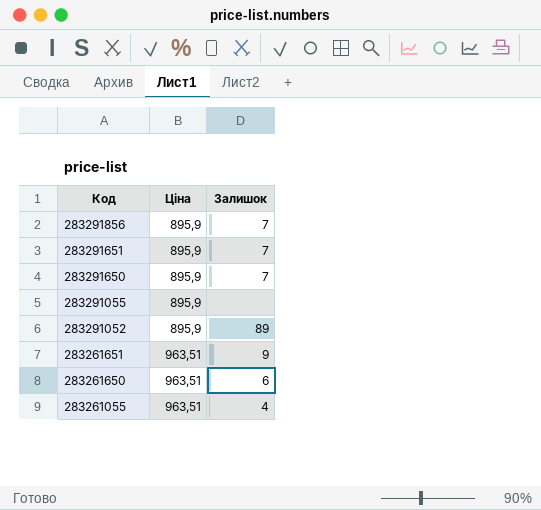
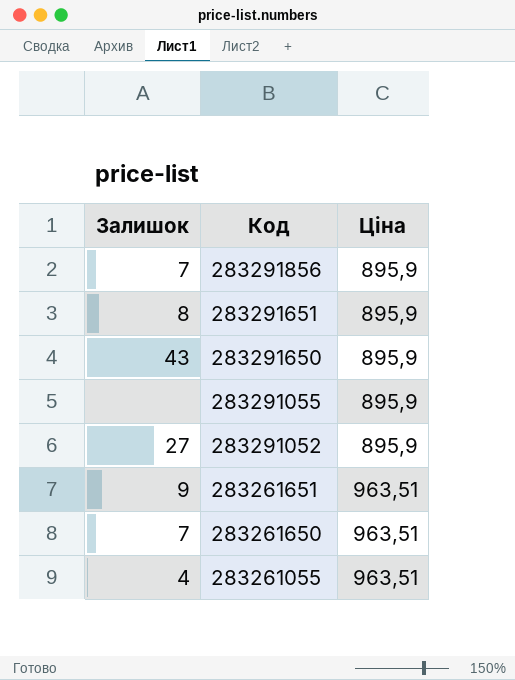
column Залишок | position: 3 -> 1
283291651 | Залишок: 7 -> 8
283291650 | Залишок: 7 -> 43
283291052 | Залишок: 89 -> 27
283261650 | Залишок: 6 -> 7

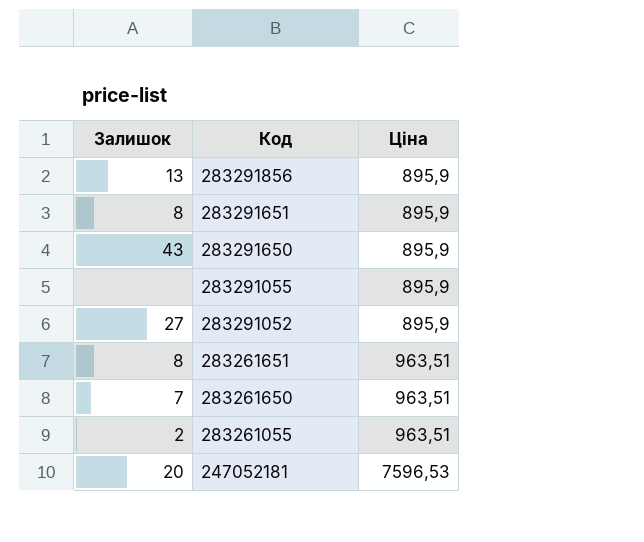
283291856 | Залишок: 7 -> 13
283261651 | Залишок: 9 -> 8
283261055 | Залишок: 4 -> 2
row 247052181: none -> 20 | 7596,53

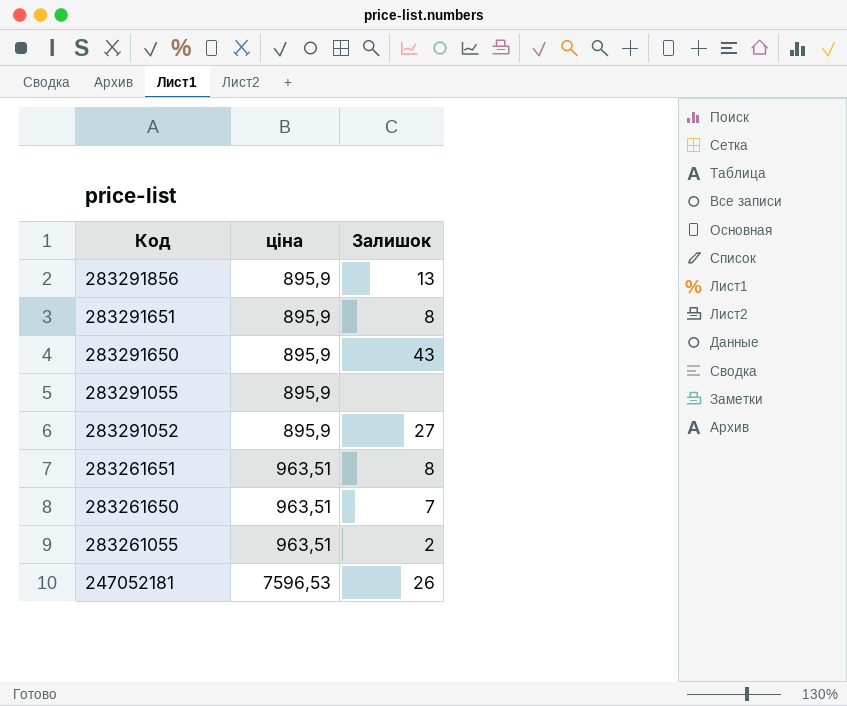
column name: Ціна -> ціна
column Залишок | position: 1 -> 3
247052181 | Залишок: 20 -> 26

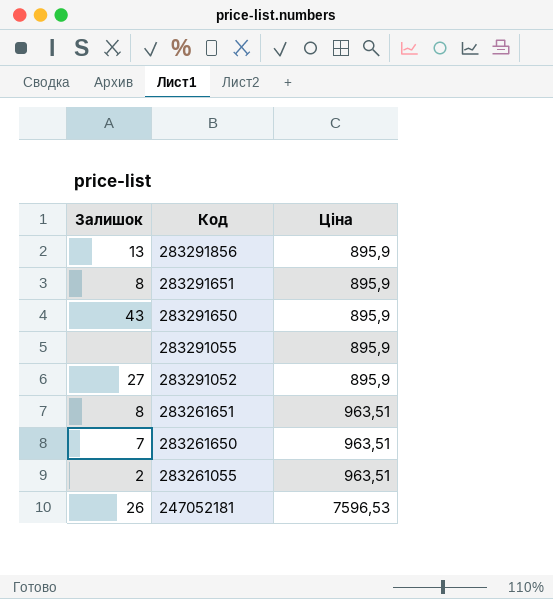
column Залишок | position: 3 -> 1
column name: ціна -> Ціна

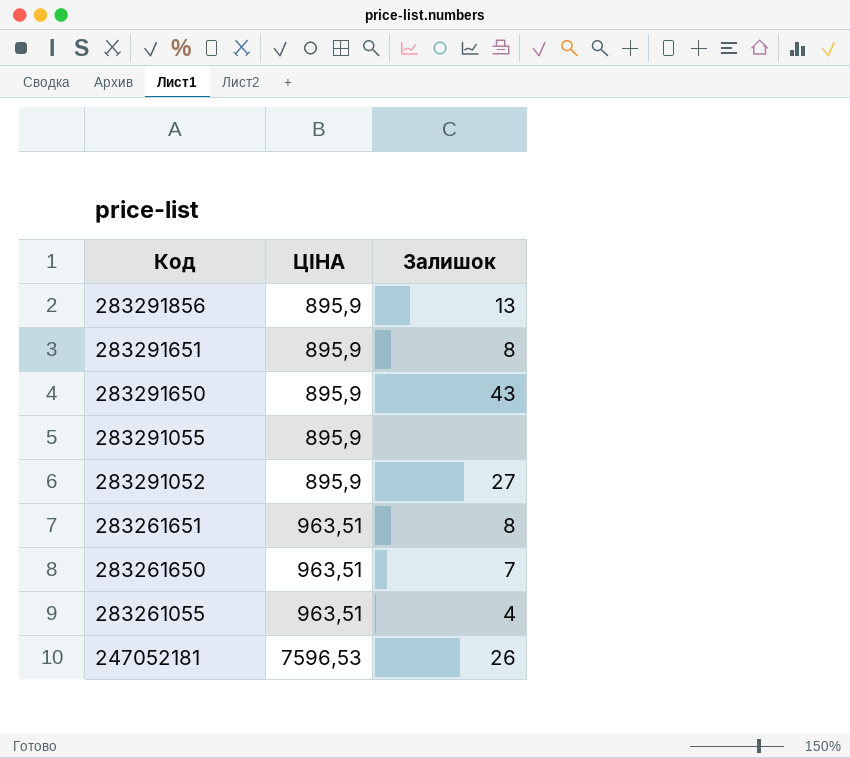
column name: Ціна -> ЦІНА
column Залишок | position: 1 -> 3
283261055 | Залишок: 2 -> 4

